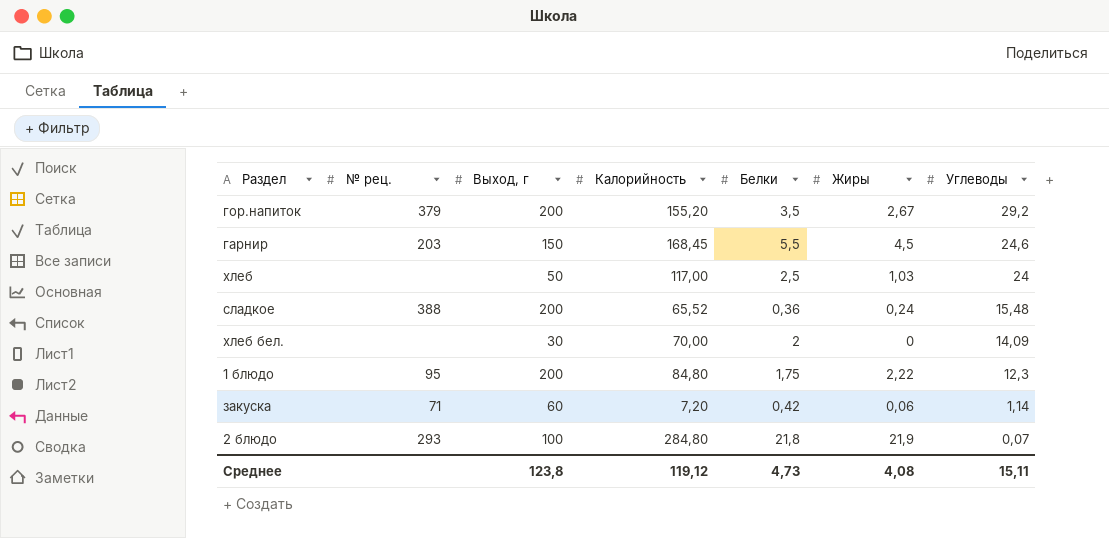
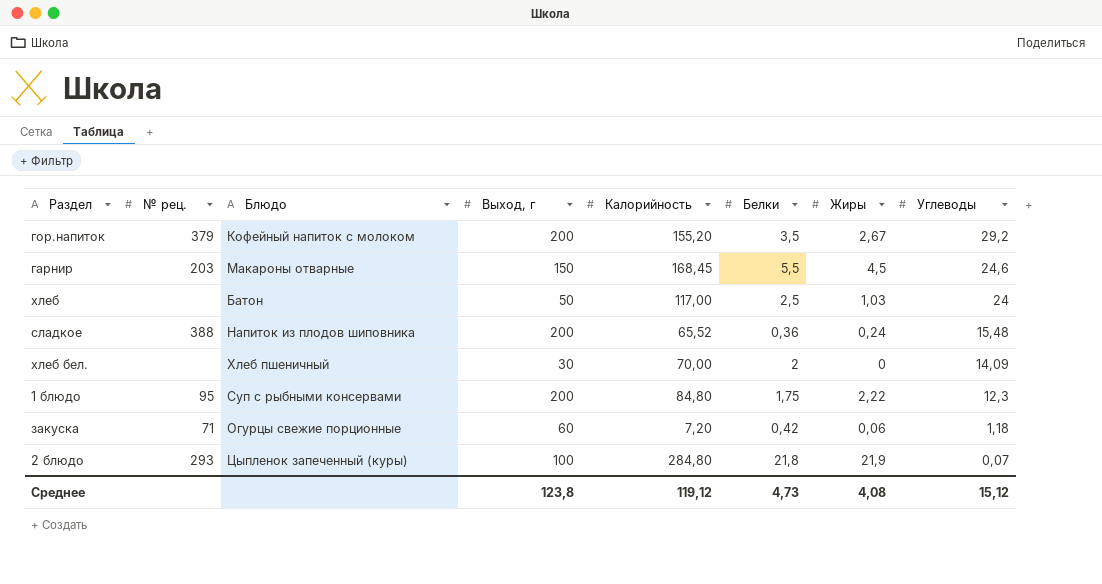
column Блюдо | position: none -> 3
закуска | Углеводы: 1,14 -> 1,18
Среднее | Углеводы: 15,11 -> 15,12

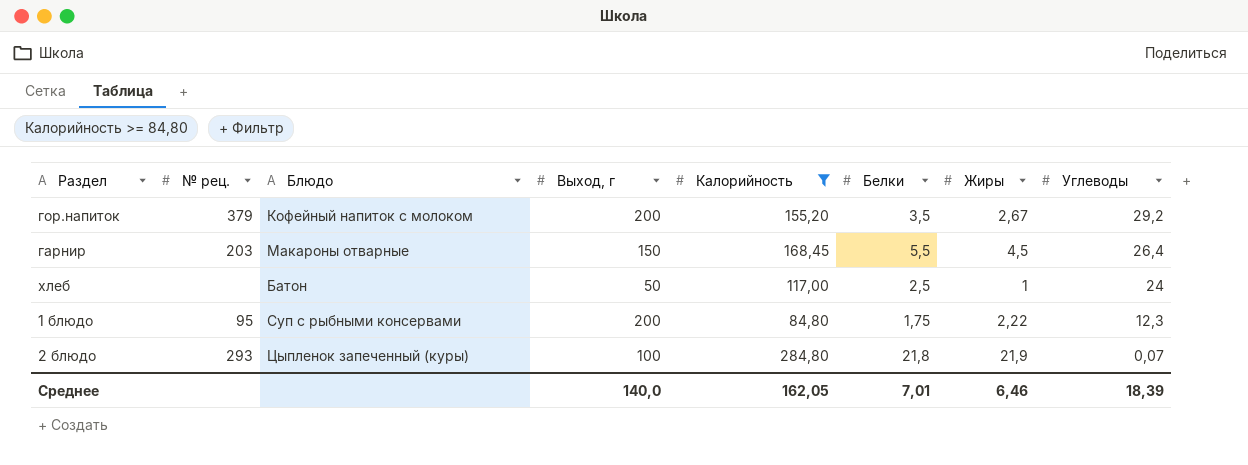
filter: none -> Калорийность >= 84,80
гарнир | Углеводы: 24,6 -> 26,4
хлеб | Жиры: 1,03 -> 1
Среднее | Выход, г: 123,8 -> 140,0
Среднее | Калорийность: 119,12 -> 162,05
Среднее | Белки: 4,73 -> 7,01
Среднее | Жиры: 4,08 -> 6,46
Среднее | Углеводы: 15,12 -> 18,39

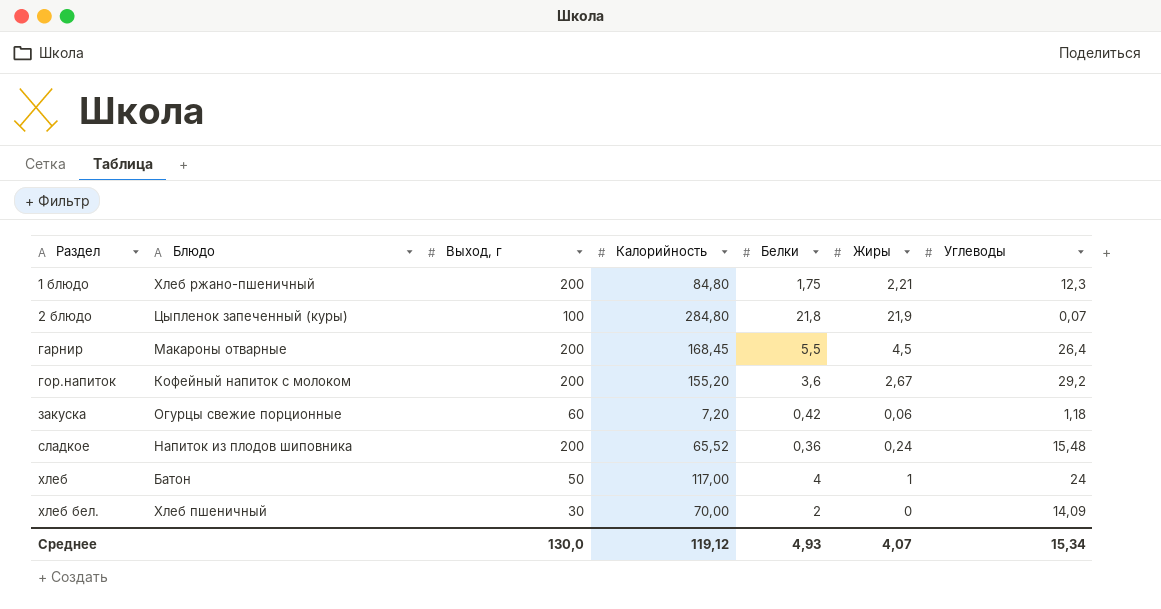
filter: Калорийность >= 84,80 -> none
row order: Углеводы descending -> Раздел ascending
column № рец. | position: 2 -> none
1 блюдо | Блюдо: Суп с рыбными консервами -> Хлеб ржано-пшеничный
1 блюдо | Жиры: 2,22 -> 2,21
гарнир | Выход, г: 150 -> 200
гор.напиток | Белки: 3,5 -> 3,6
хлеб | Белки: 2,5 -> 4
Среднее | Выход, г: 140,0 -> 130,0
Среднее | Калорийность: 162,05 -> 119,12
Среднее | Белки: 7,01 -> 4,93
Среднее | Жиры: 6,46 -> 4,07
Среднее | Углеводы: 18,39 -> 15,34

